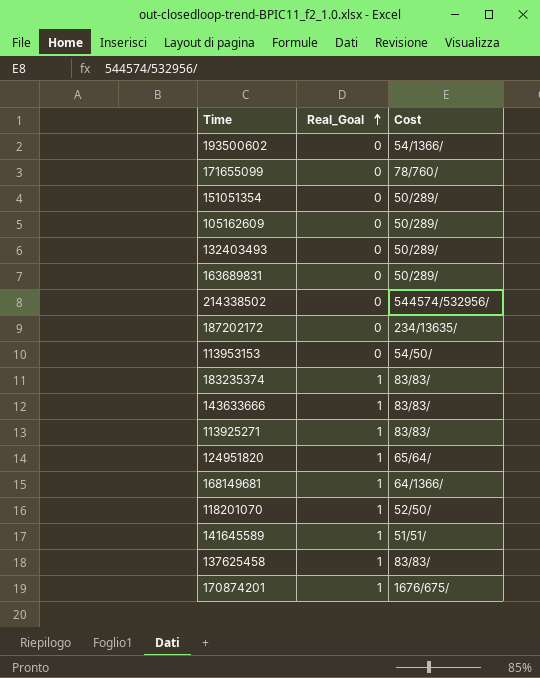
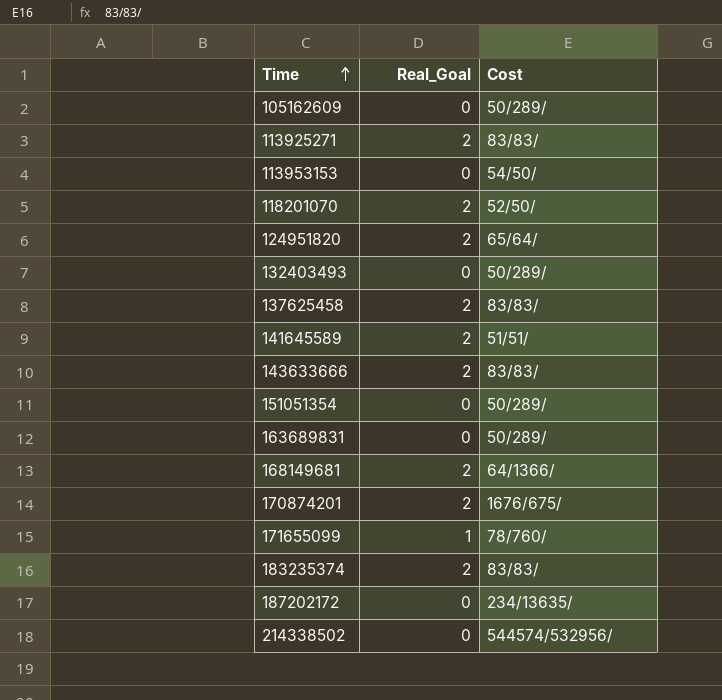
row order: Real_Goal ascending -> Time ascending
row 193500602: 0 | 54/1366/ -> none
113925271 | Real_Goal: 1 -> 2
118201070 | Real_Goal: 1 -> 2
124951820 | Real_Goal: 1 -> 2
137625458 | Real_Goal: 1 -> 2
141645589 | Real_Goal: 1 -> 2
143633666 | Real_Goal: 1 -> 2
168149681 | Real_Goal: 1 -> 2
170874201 | Real_Goal: 1 -> 2
171655099 | Real_Goal: 0 -> 1
183235374 | Real_Goal: 1 -> 2

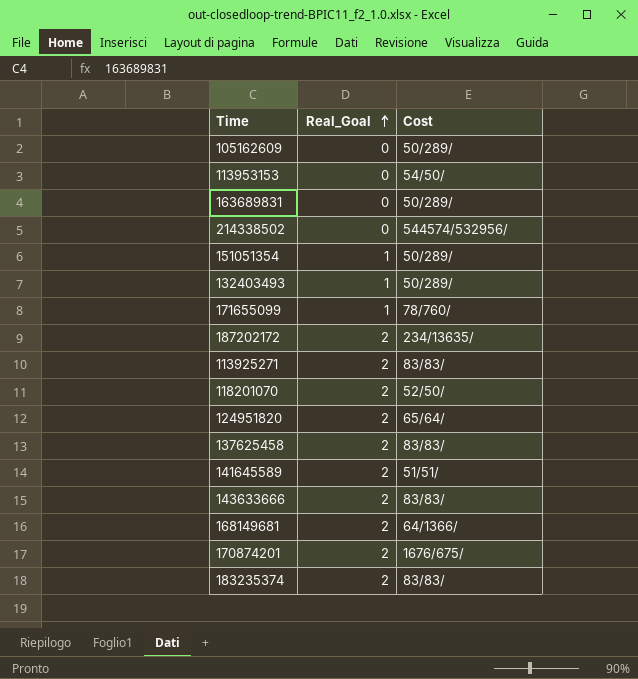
row order: Time ascending -> Real_Goal ascending
151051354 | Real_Goal: 0 -> 1
132403493 | Real_Goal: 0 -> 1
187202172 | Real_Goal: 0 -> 2

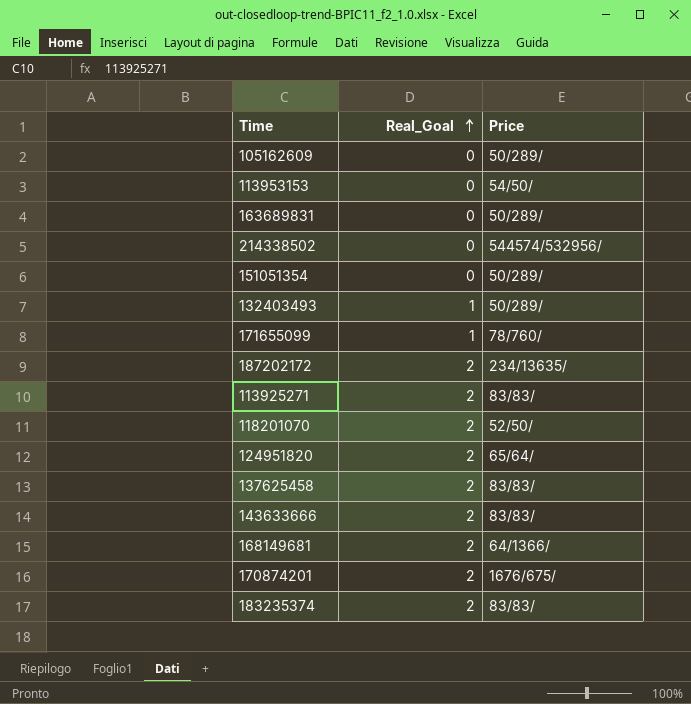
column name: Cost -> Price
row 141645589: 2 | 51/51/ -> none
151051354 | Real_Goal: 1 -> 0

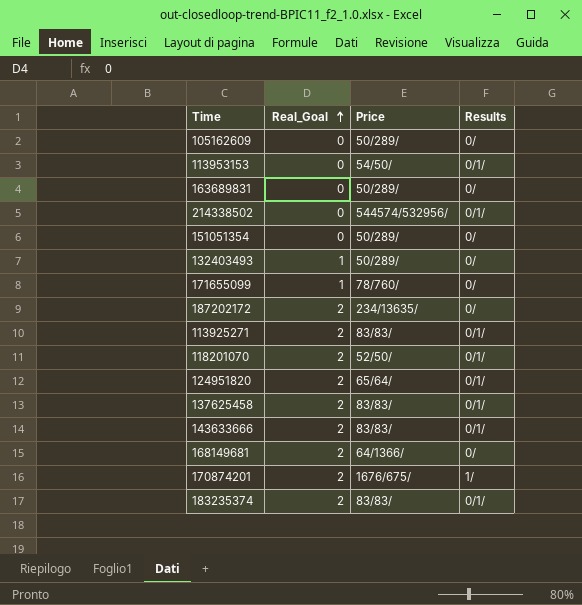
column Results | position: none -> 4

